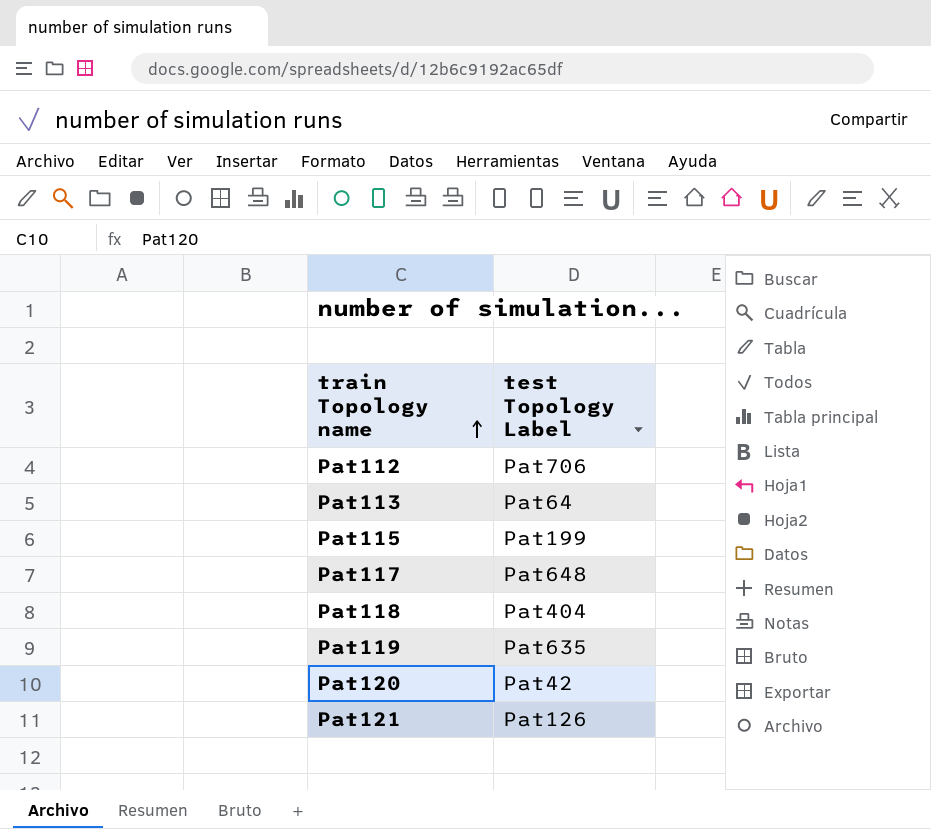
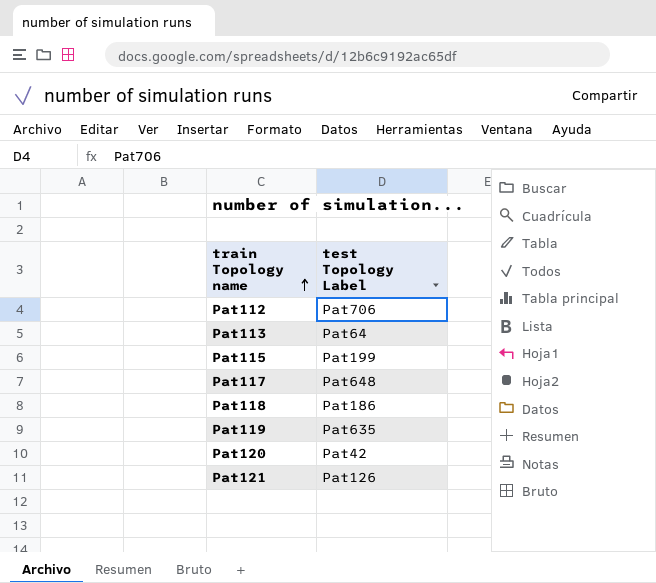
Pat118 | test Topology Label: Pat404 -> Pat186

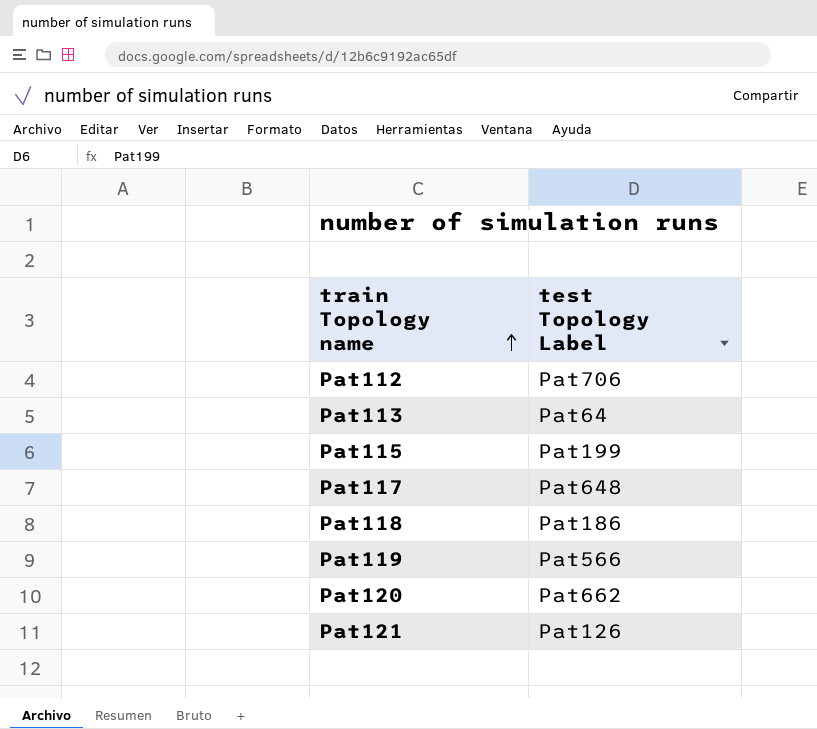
Pat119 | test Topology Label: Pat635 -> Pat566
Pat120 | test Topology Label: Pat42 -> Pat662

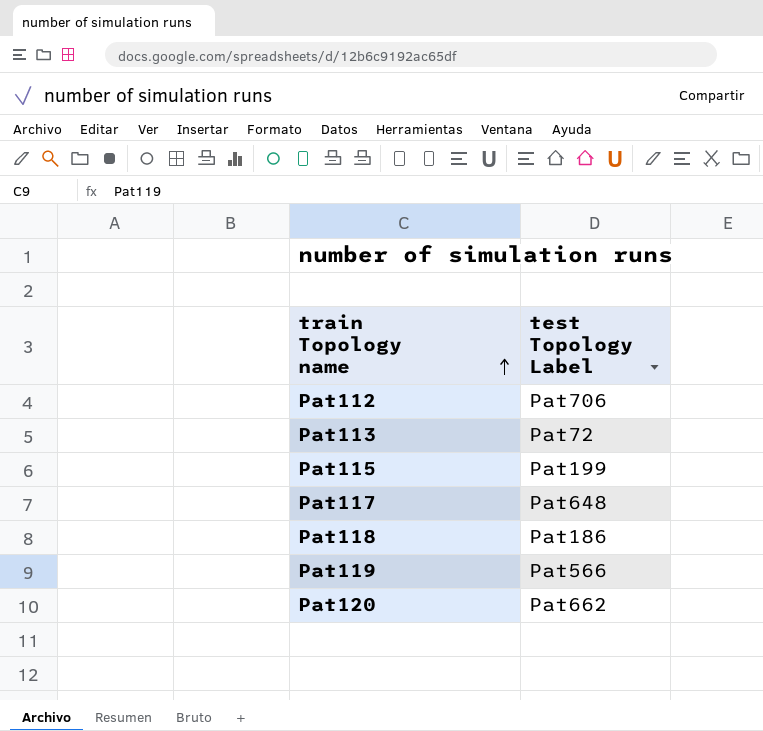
row Pat121: Pat126 -> none
Pat113 | test Topology Label: Pat64 -> Pat72

